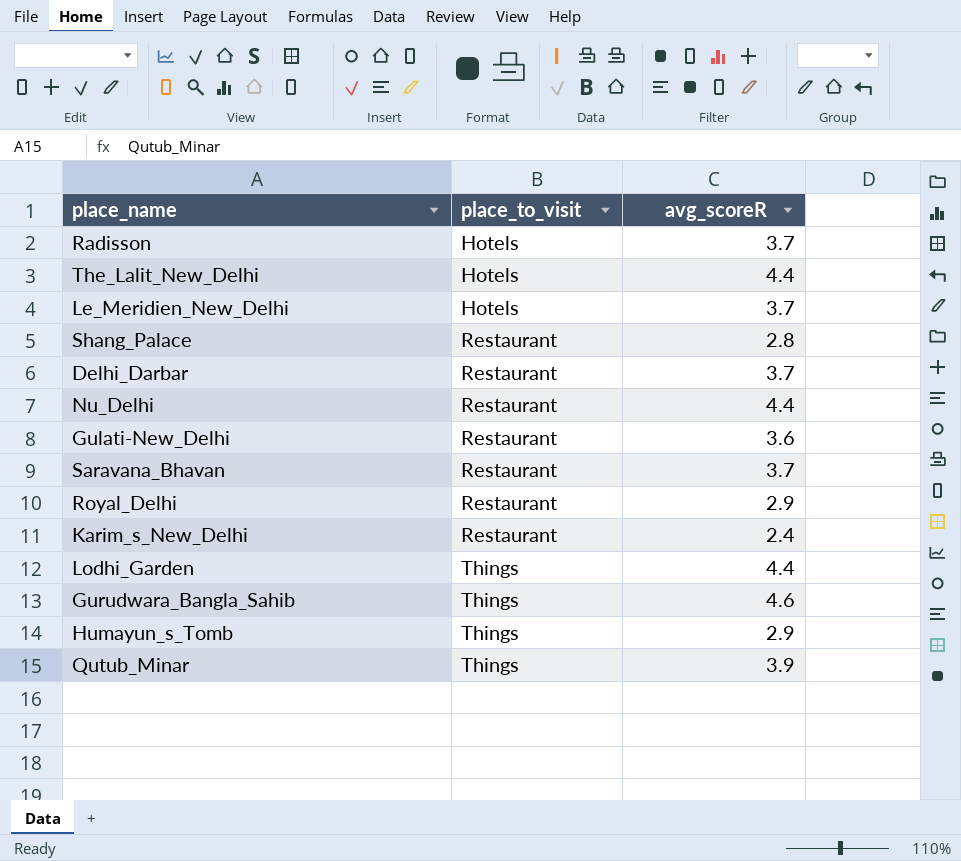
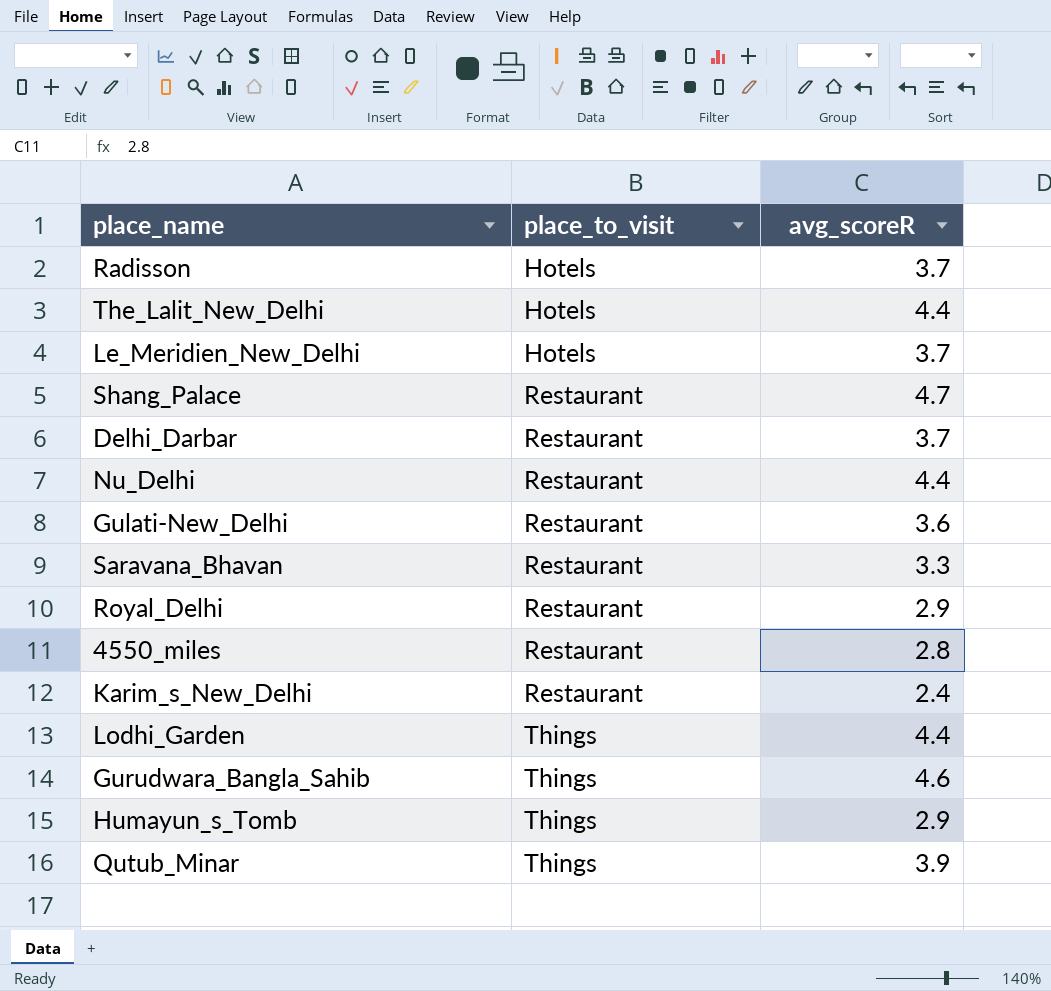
Shang_Palace | avg_scoreR: 2.8 -> 4.7
Saravana_Bhavan | avg_scoreR: 3.7 -> 3.3
row 4550_miles: none -> Restaurant | 2.8

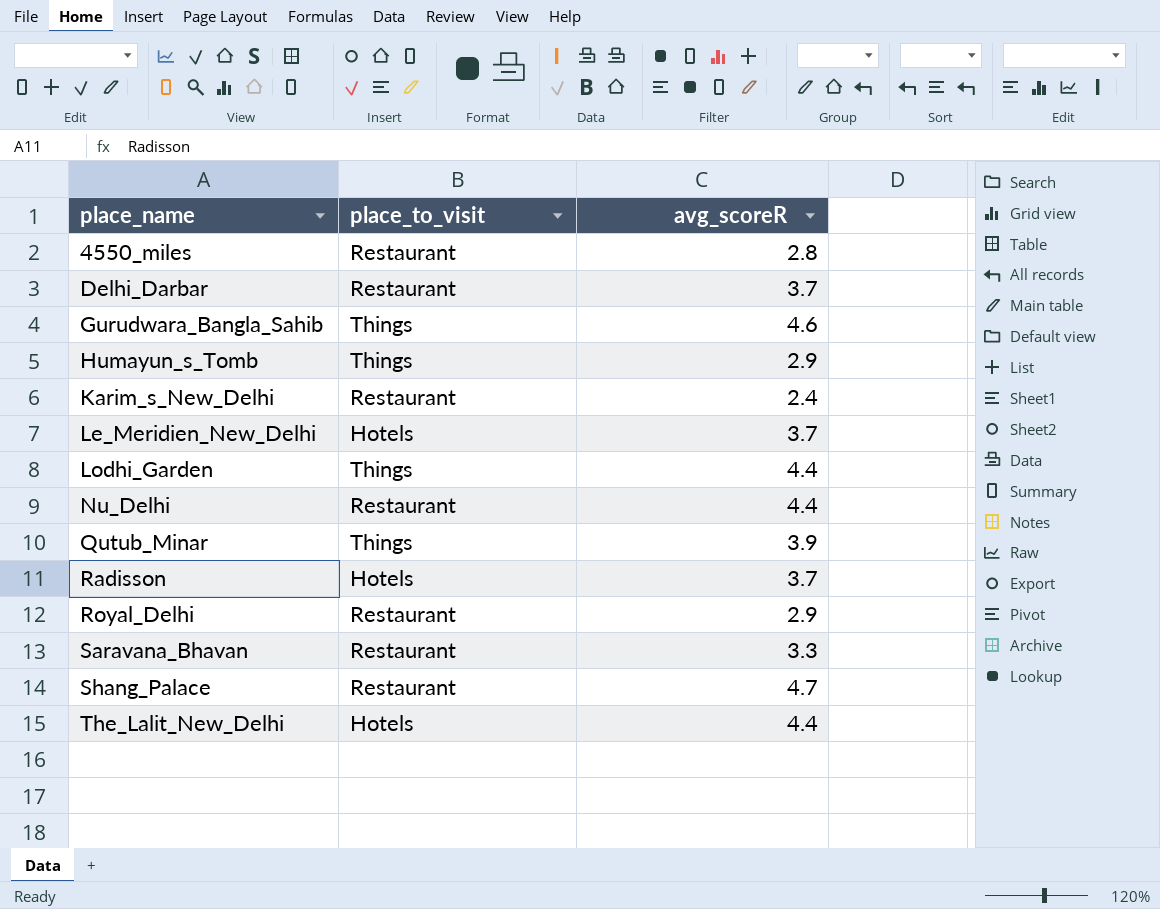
row order: place_to_visit ascending -> place_name ascending
row Gulati-New_Delhi: Restaurant | 3.6 -> none

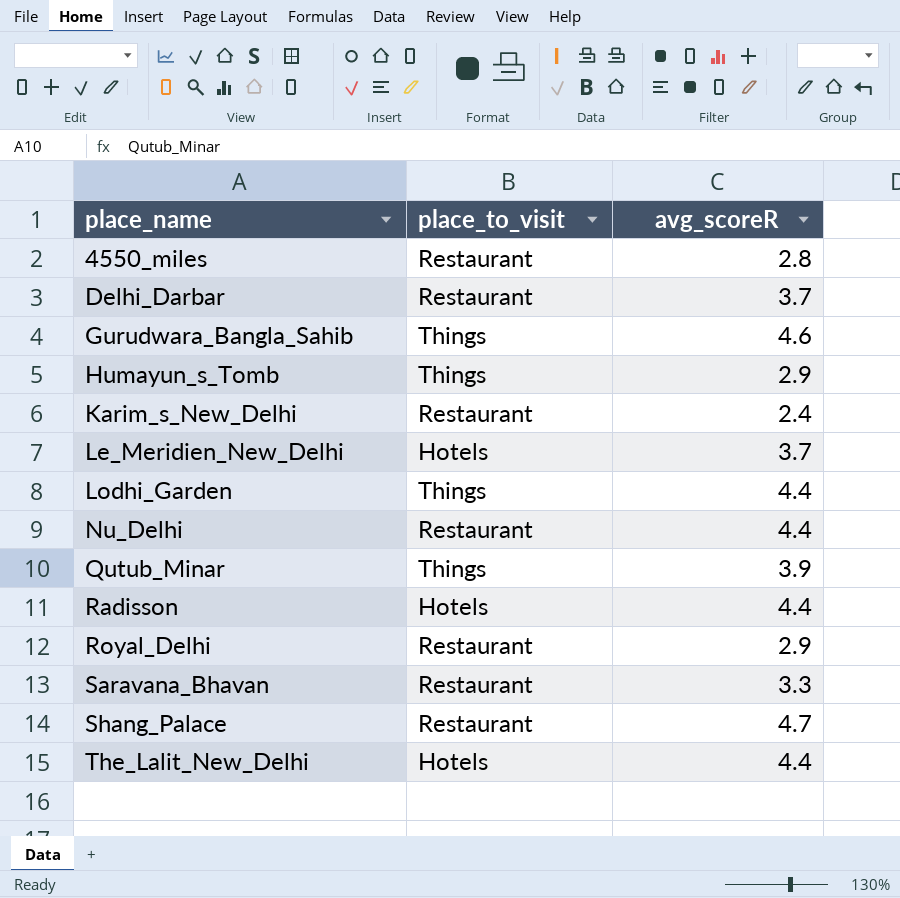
Radisson | avg_scoreR: 3.7 -> 4.4

